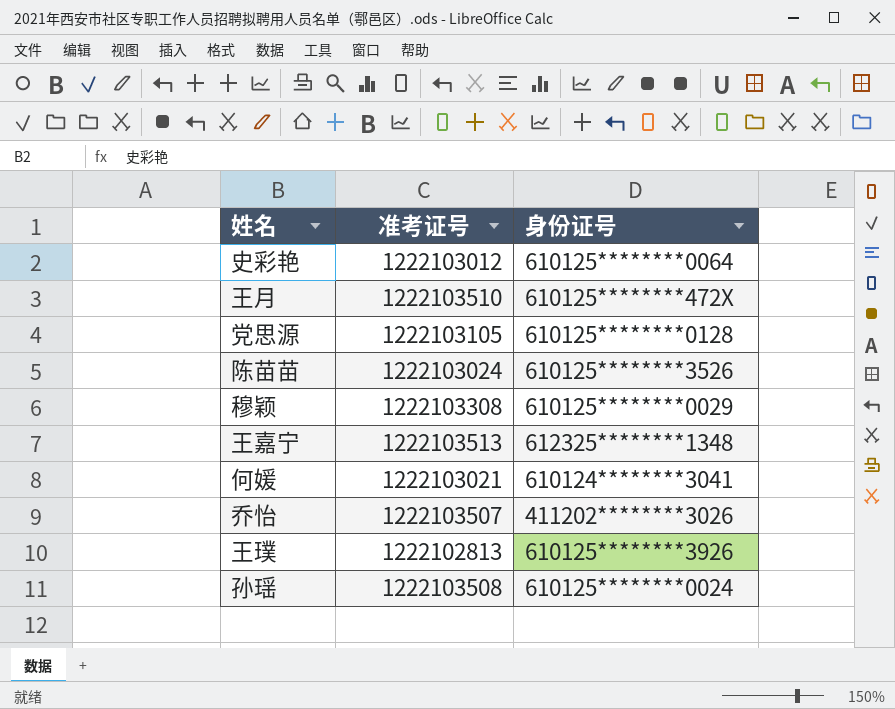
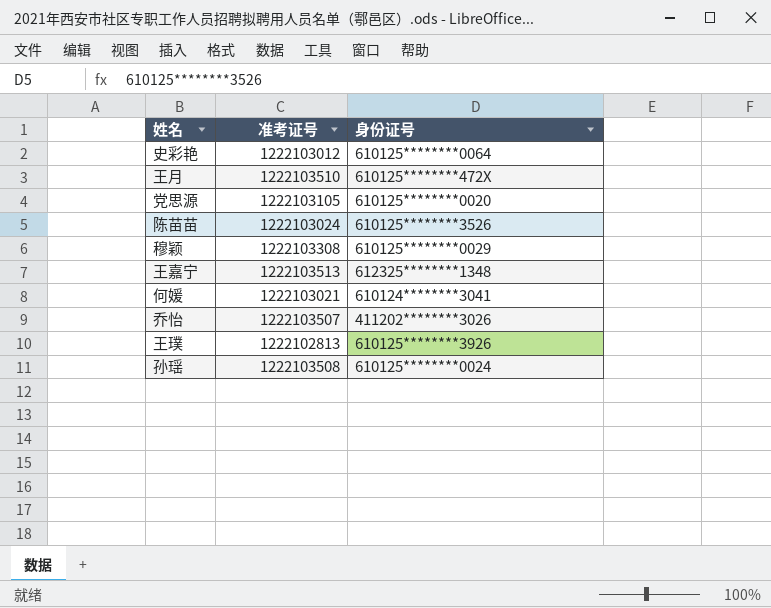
党思源 | 身份证号: 610125********0128 -> 610125********0020

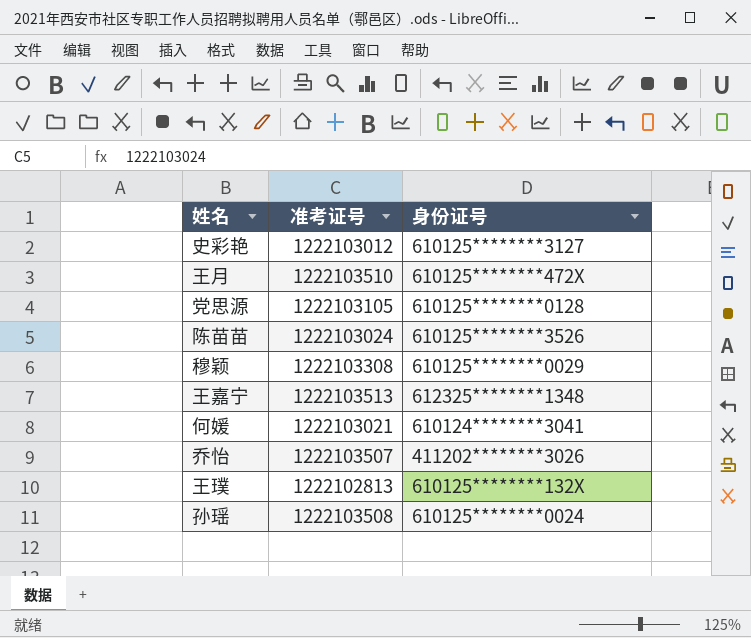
史彩艳 | 身份证号: 610125********0064 -> 610125********3127
党思源 | 身份证号: 610125********0020 -> 610125********0128
王璞 | 身份证号: 610125********3926 -> 610125********132X

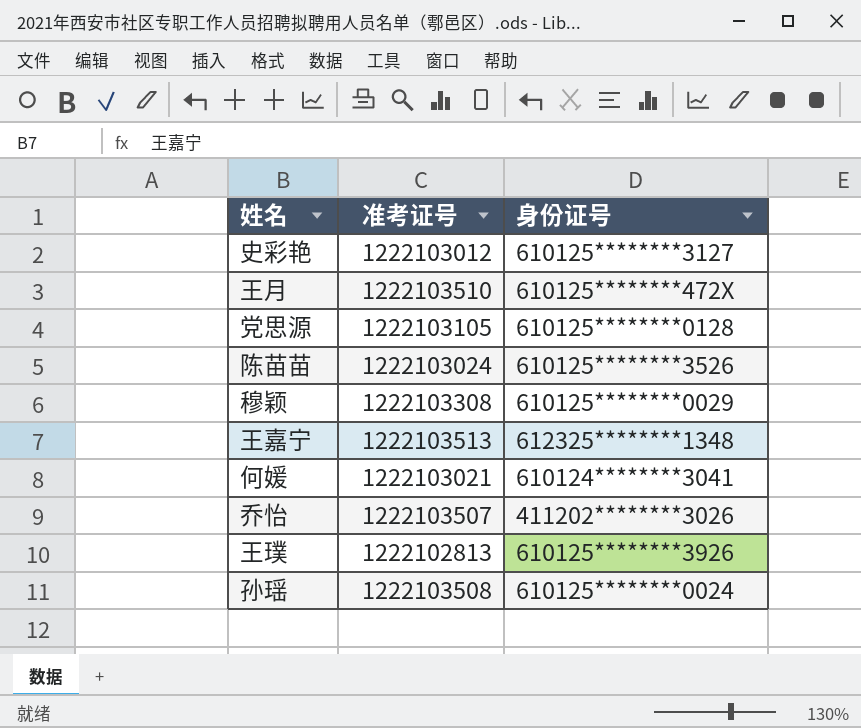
王璞 | 身份证号: 610125********132X -> 610125********3926

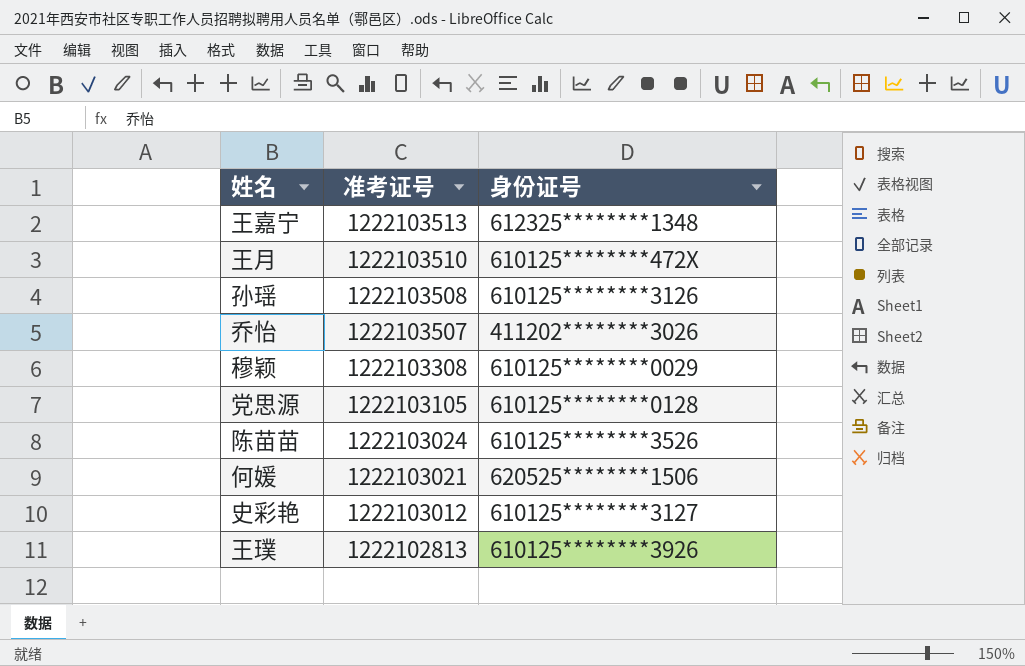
row order: none -> 准考证号 descending
孙瑶 | 身份证号: 610125********0024 -> 610125********3126
何媛 | 身份证号: 610124********3041 -> 620525********1506

